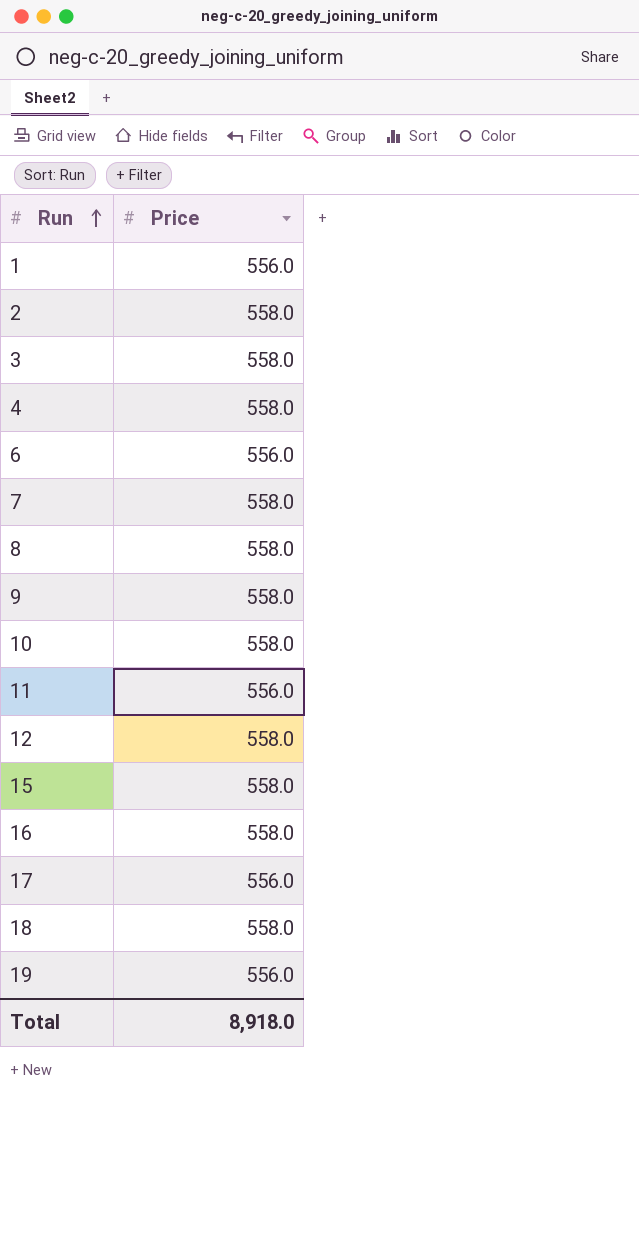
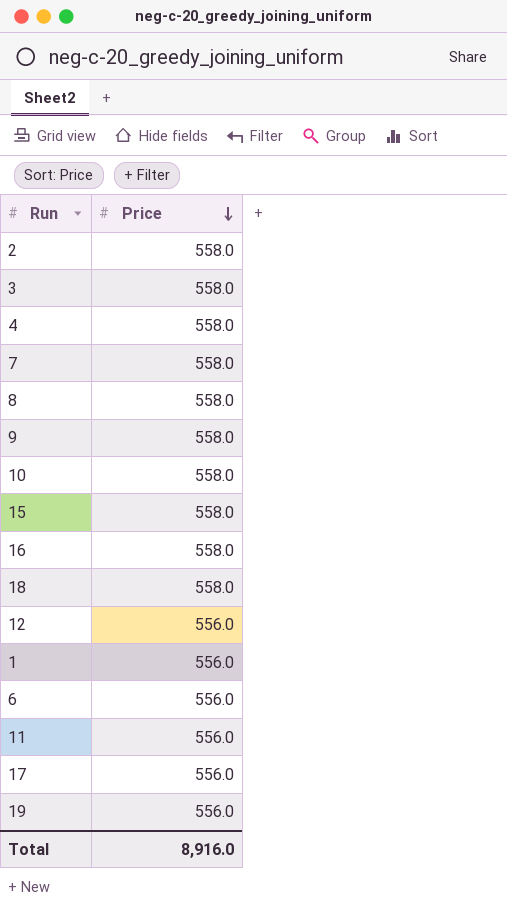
row order: Run ascending -> Price descending
12 | Price: 558.0 -> 556.0
Total | Price: 8,918.0 -> 8,916.0

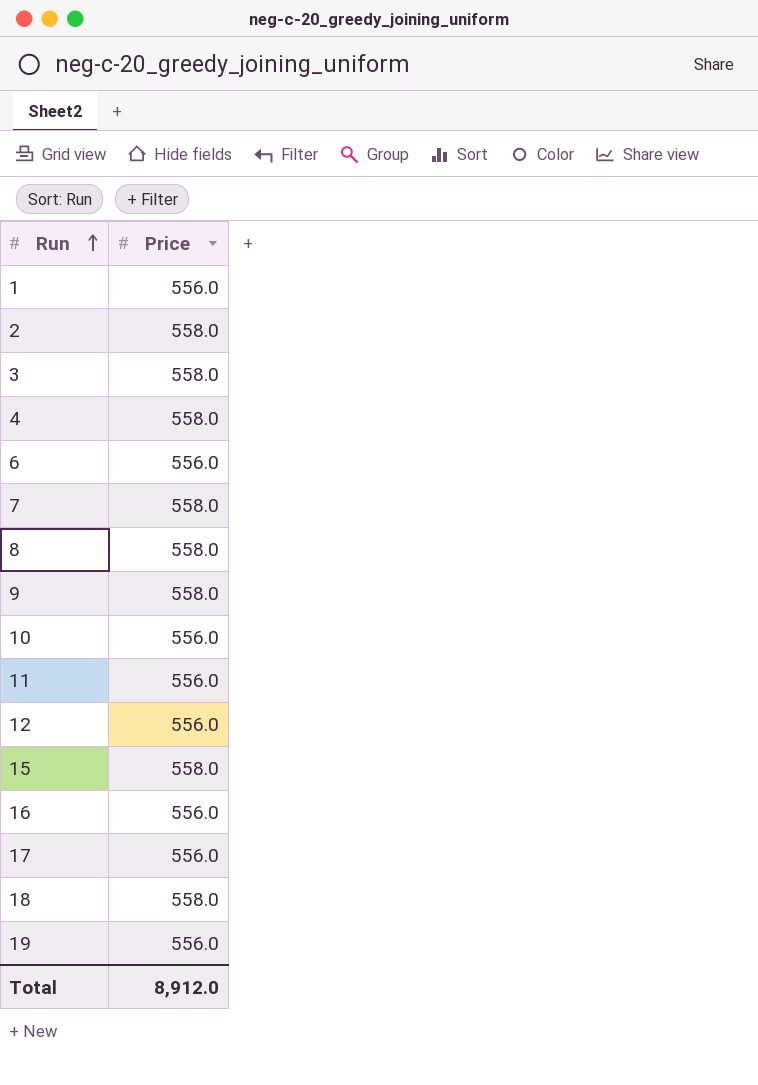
row order: Price descending -> Run ascending
10 | Price: 558.0 -> 556.0
16 | Price: 558.0 -> 556.0
Total | Price: 8,916.0 -> 8,912.0

